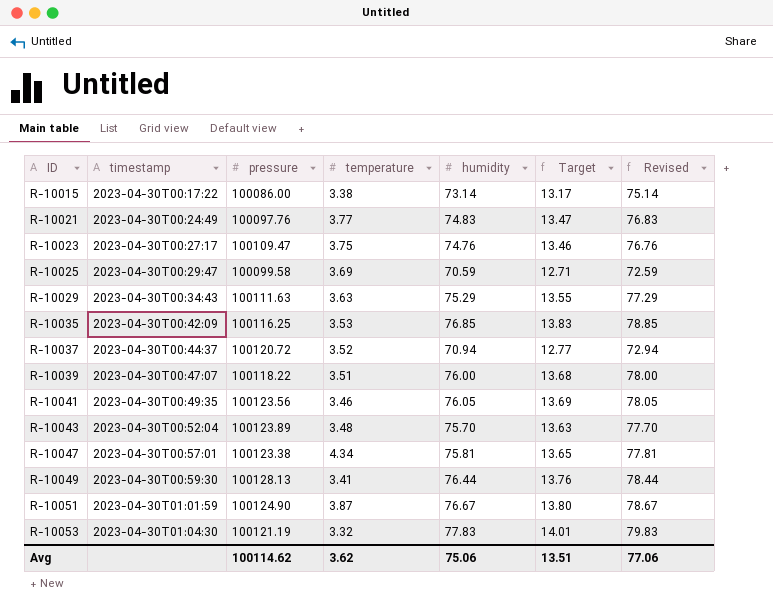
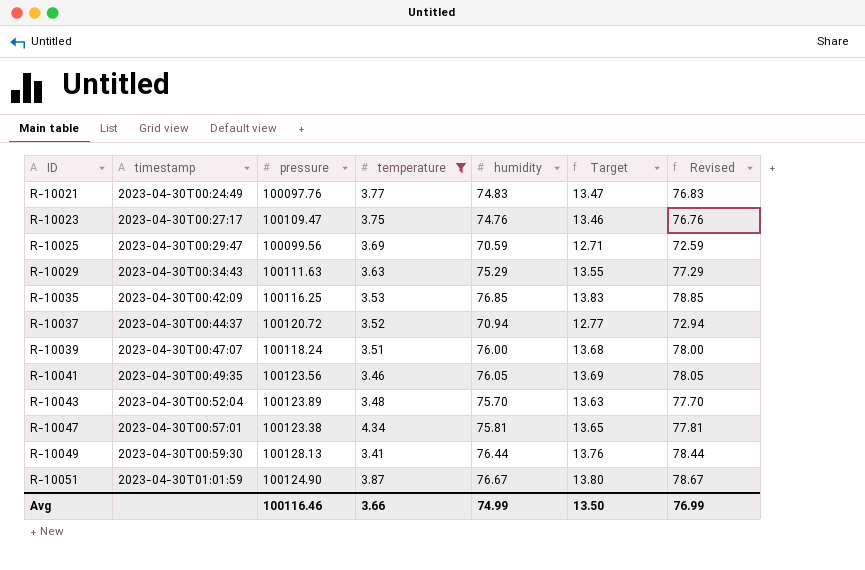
filter: none -> temperature >= 3.41
R-10025 | pressure: 100099.58 -> 100099.56
R-10039 | pressure: 100118.22 -> 100118.24
Avg | pressure: 100114.62 -> 100116.46
Avg | temperature: 3.62 -> 3.66
Avg | humidity: 75.06 -> 74.99
Avg | Target: 13.51 -> 13.50
Avg | Revised: 77.06 -> 76.99

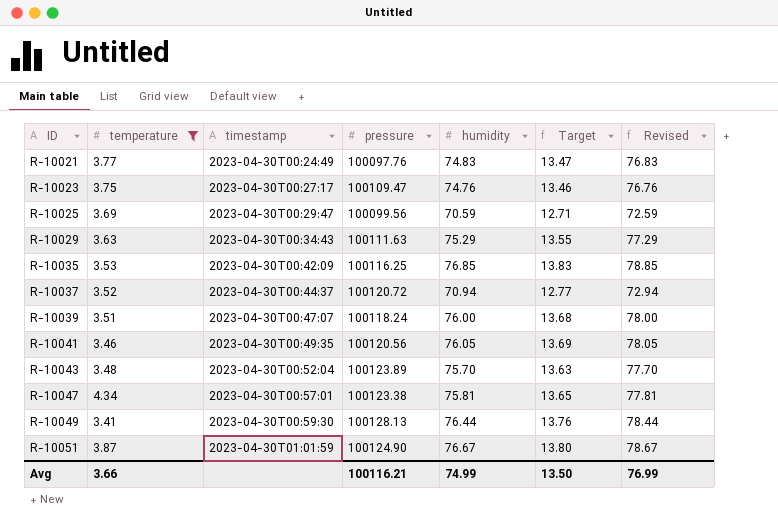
column temperature | position: 4 -> 2
R-10041 | pressure: 100123.56 -> 100120.56
Avg | pressure: 100116.46 -> 100116.21

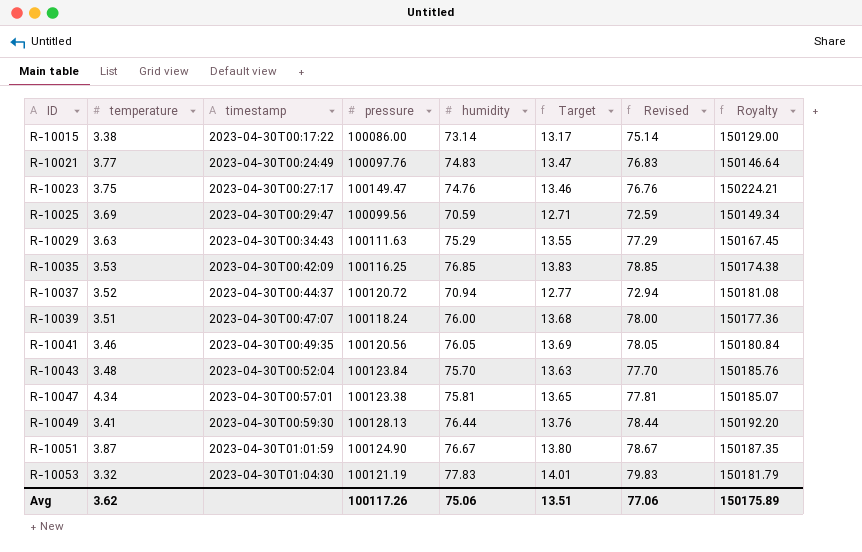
filter: temperature >= 3.41 -> none
column Royalty | formula: none -> [pressure] * 1.5
R-10023 | pressure: 100109.47 -> 100149.47
R-10043 | pressure: 100123.89 -> 100123.84
Avg | temperature: 3.66 -> 3.62
Avg | pressure: 100116.21 -> 100117.26
Avg | humidity: 74.99 -> 75.06
Avg | Target: 13.50 -> 13.51
Avg | Revised: 76.99 -> 77.06

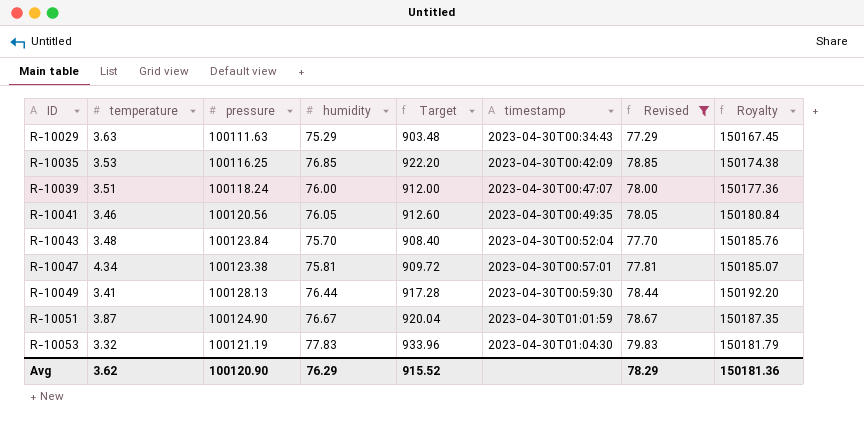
filter: none -> Revised >= 77.29
column Target | formula: [humidity] * 0.18 -> [humidity] * 12
column timestamp | position: 3 -> 6
Avg | pressure: 100117.26 -> 100120.90
Avg | humidity: 75.06 -> 76.29
Avg | Target: 13.51 -> 915.52
Avg | Revised: 77.06 -> 78.29
Avg | Royalty: 150175.89 -> 150181.36

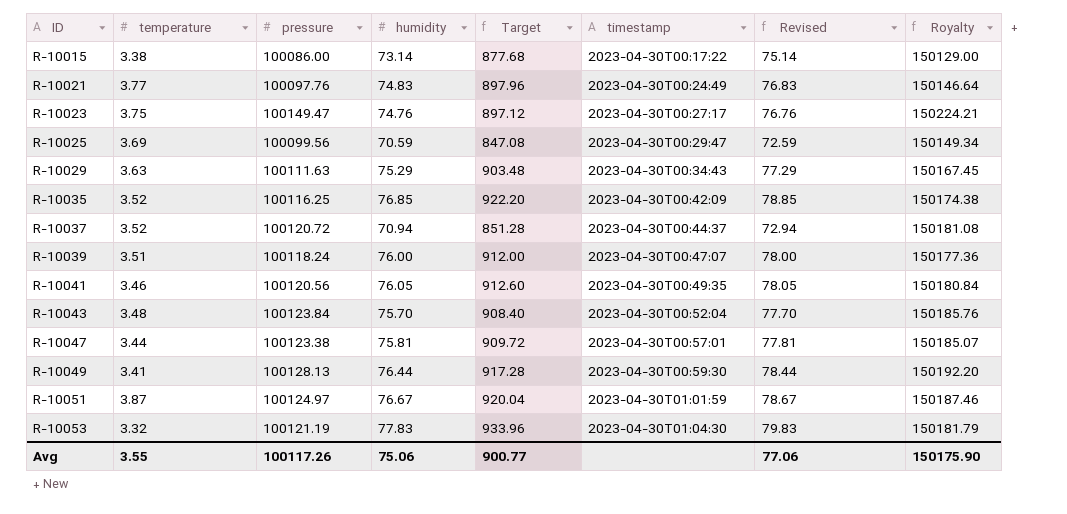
filter: Revised >= 77.29 -> none
R-10035 | temperature: 3.53 -> 3.52
R-10047 | temperature: 4.34 -> 3.44
R-10051 | pressure: 100124.90 -> 100124.97
R-10051 | Royalty: 150187.35 -> 150187.46
Avg | temperature: 3.62 -> 3.55
Avg | pressure: 100120.90 -> 100117.26
Avg | humidity: 76.29 -> 75.06
Avg | Target: 915.52 -> 900.77
Avg | Revised: 78.29 -> 77.06
Avg | Royalty: 150181.36 -> 150175.90

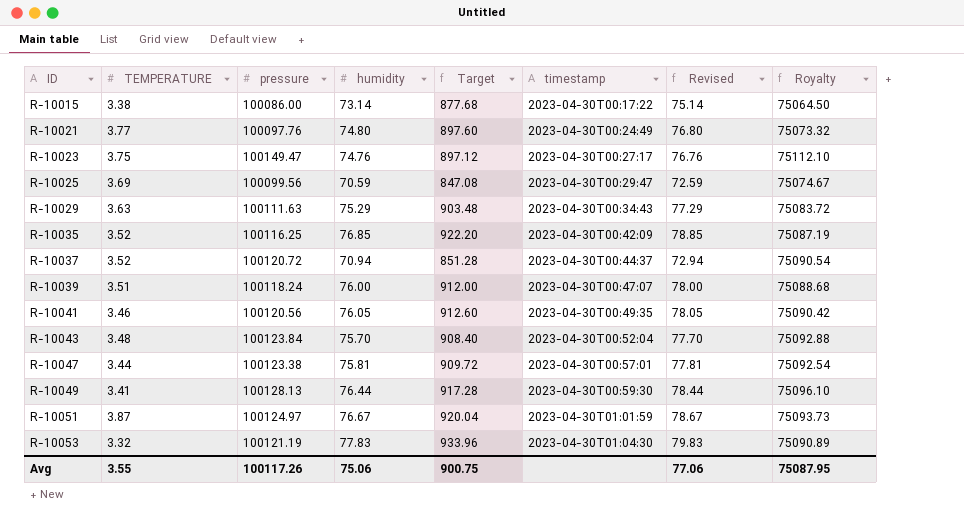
column name: temperature -> TEMPERATURE
column Royalty | formula: [pressure] * 1.5 -> [pressure] * 0.75
R-10021 | humidity: 74.83 -> 74.80
R-10021 | Target: 897.96 -> 897.60
R-10021 | Revised: 76.83 -> 76.80
Avg | Target: 900.77 -> 900.75
Avg | Royalty: 150175.90 -> 75087.95

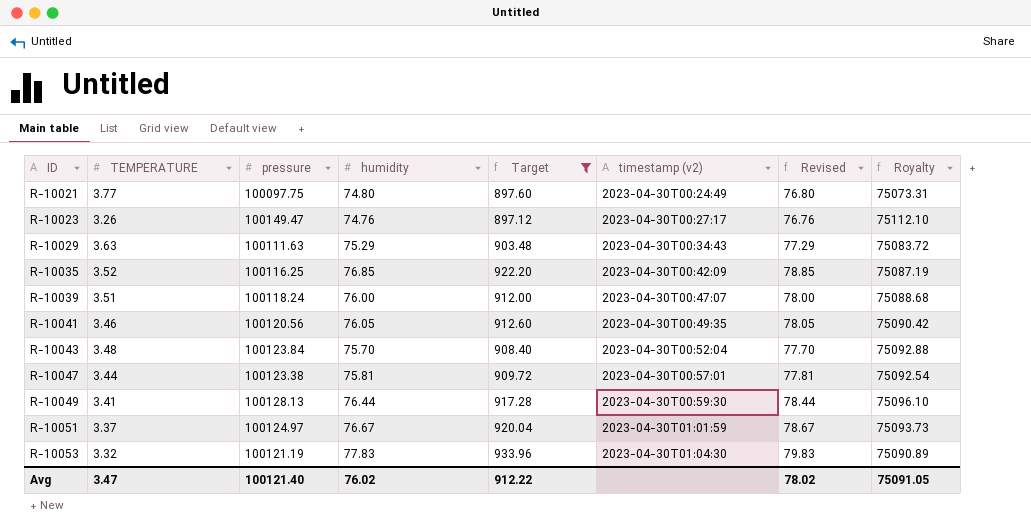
filter: none -> Target >= 897.12
column name: timestamp -> timestamp (v2)
R-10021 | pressure: 100097.76 -> 100097.75
R-10021 | Royalty: 75073.32 -> 75073.31
R-10023 | TEMPERATURE: 3.75 -> 3.26
R-10051 | TEMPERATURE: 3.87 -> 3.37
Avg | TEMPERATURE: 3.55 -> 3.47
Avg | pressure: 100117.26 -> 100121.40
Avg | humidity: 75.06 -> 76.02
Avg | Target: 900.75 -> 912.22
Avg | Revised: 77.06 -> 78.02
Avg | Royalty: 75087.95 -> 75091.05

